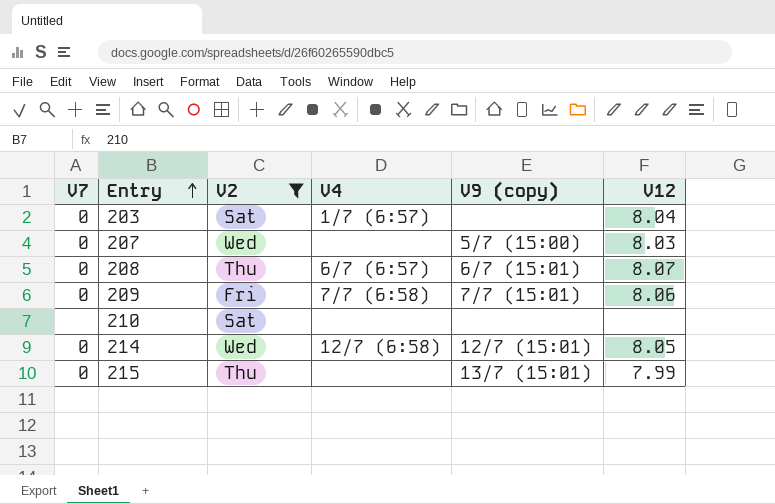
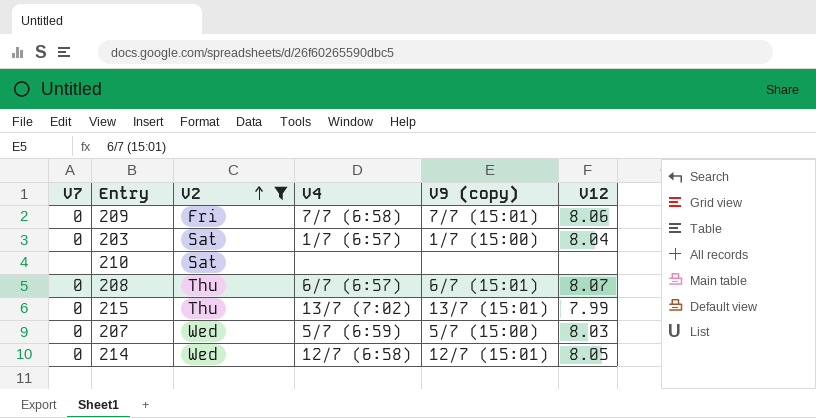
row order: Entry ascending -> V2 ascending
203 | V9 (copy): none -> 1/7 (15:00)
215 | V4: none -> 13/7 (7:02)
207 | V4: none -> 5/7 (6:59)

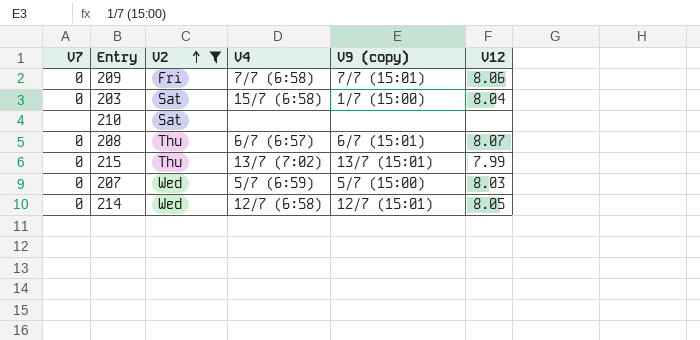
203 | V4: 1/7 (6:57) -> 15/7 (6:58)

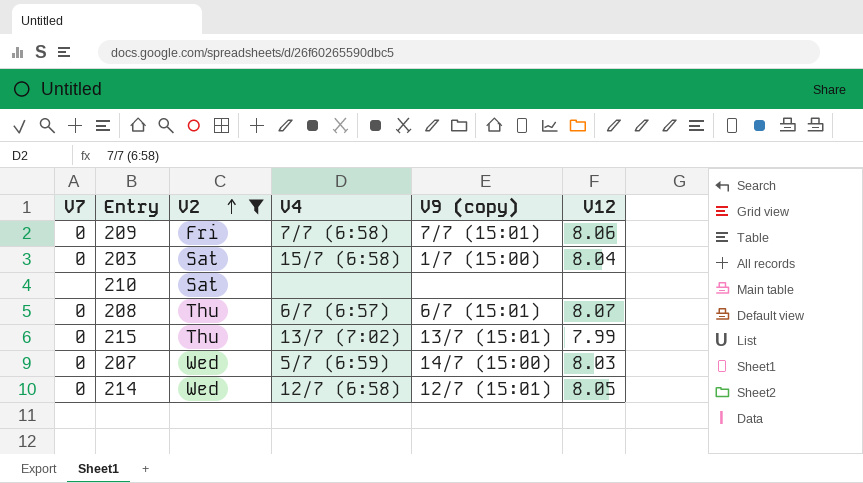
207 | V9 (copy): 5/7 (15:00) -> 14/7 (15:00)

